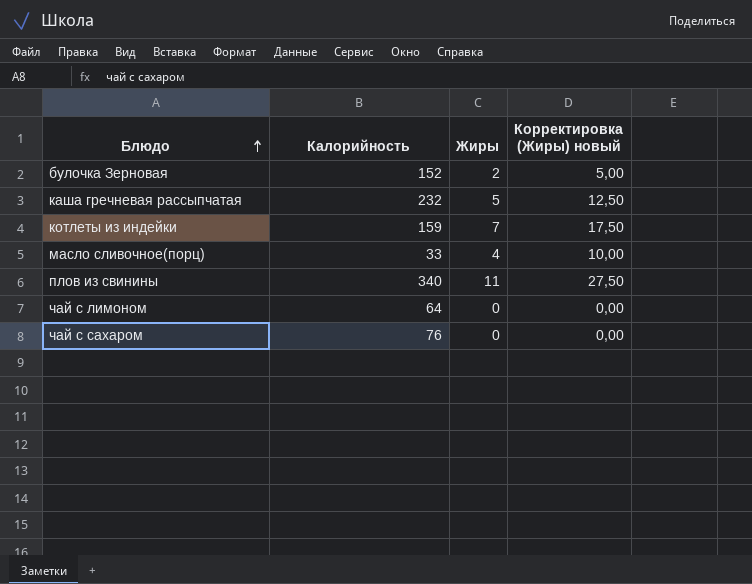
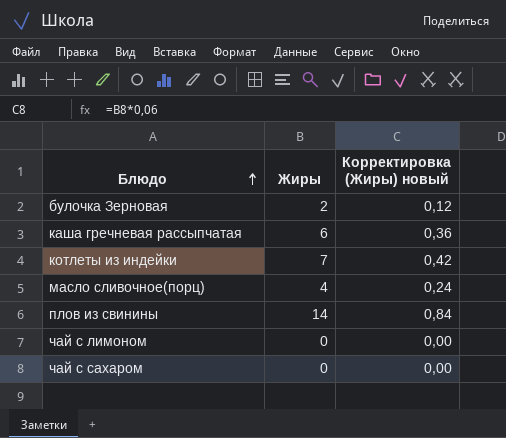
column Калорийность | position: 2 -> none
column Корректировка (Жиры) новый | formula: [Жиры] * 2,5 -> [Жиры] * 0,06
каша гречневая рассыпчатая | Жиры: 5 -> 6
плов из свинины | Жиры: 11 -> 14

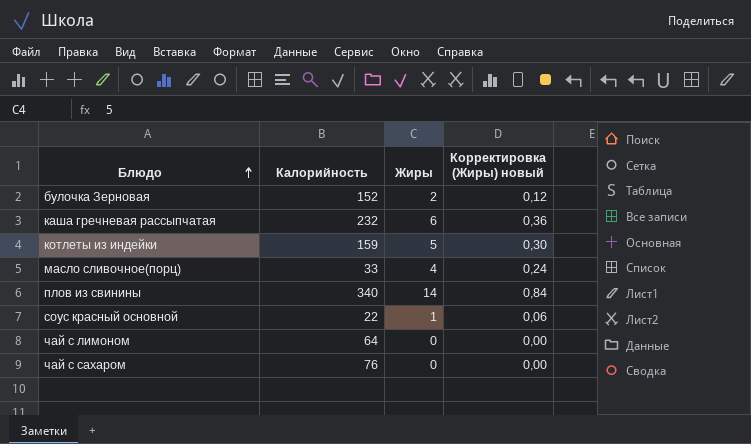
column Калорийность | position: none -> 2
котлеты из индейки | Жиры: 7 -> 5
котлеты из индейки | Корректировка (Жиры) новый: 0,42 -> 0,30
row соус красный основной: none -> 22 | 1 | 0,06

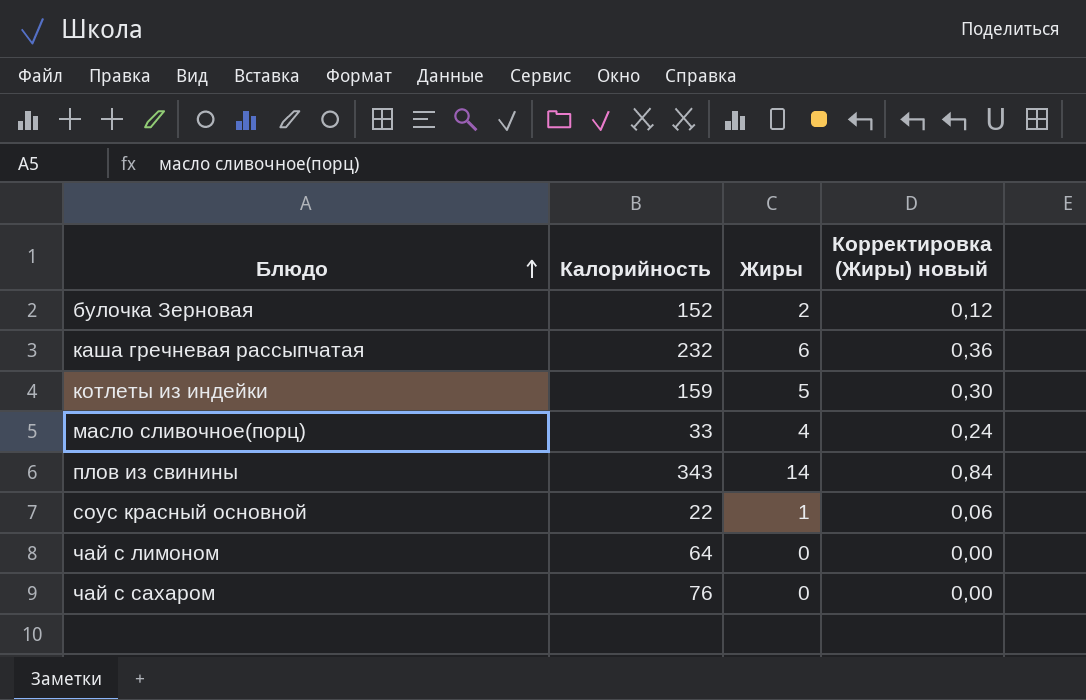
плов из свинины | Калорийность: 340 -> 343

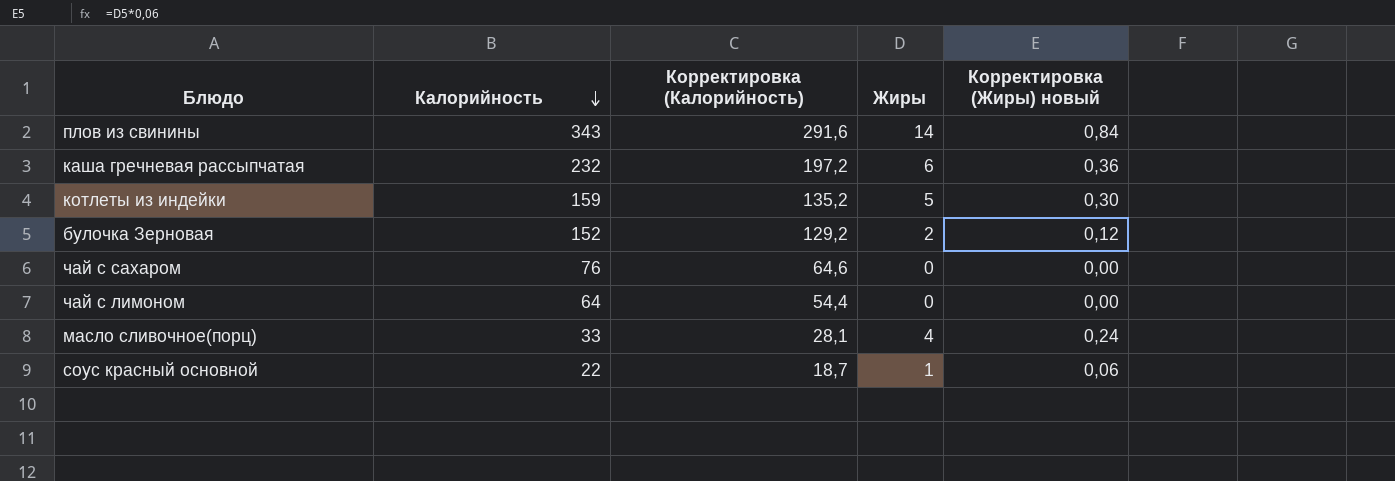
row order: Блюдо ascending -> Калорийность descending
column Корректировка (Калорийность) | formula: none -> [Калорийность] * 0,85

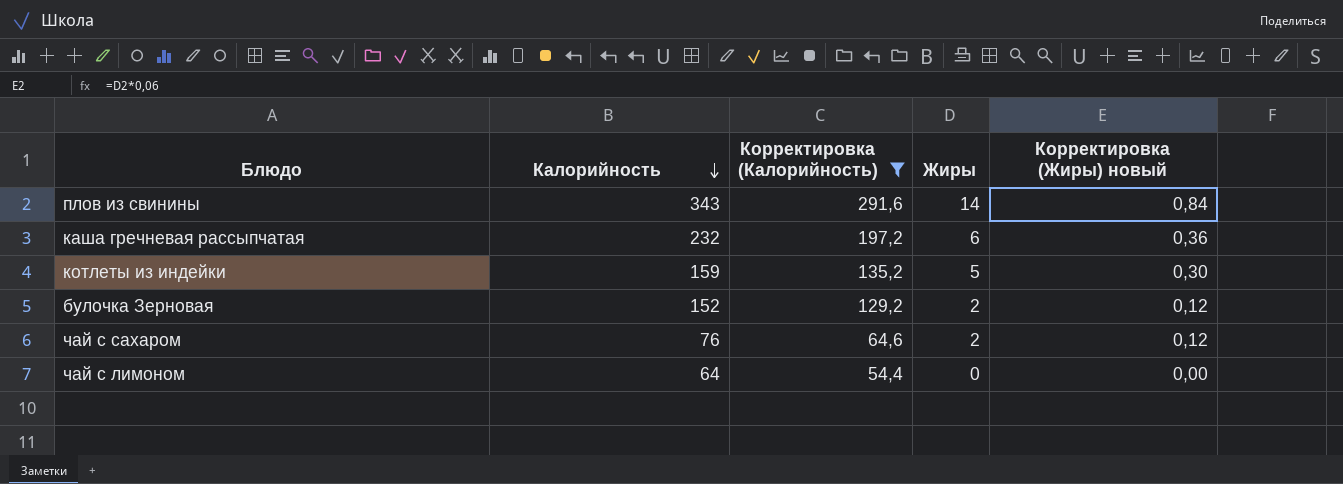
filter: none -> Корректировка (Калорийность) >= 54,4
чай с сахаром | Жиры: 0 -> 2
чай с сахаром | Корректировка (Жиры) новый: 0,00 -> 0,12

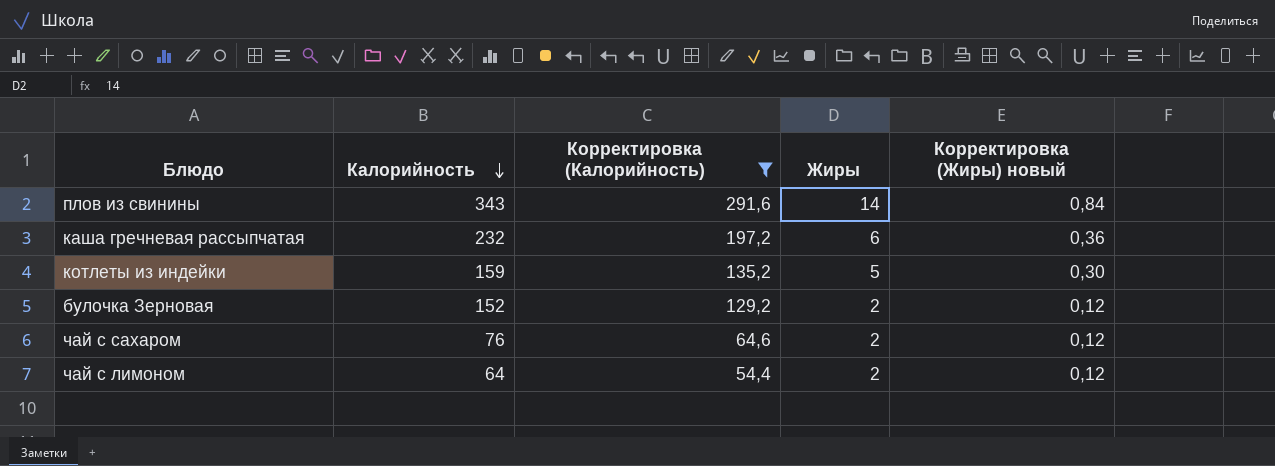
чай с лимоном | Жиры: 0 -> 2
чай с лимоном | Корректировка (Жиры) новый: 0,00 -> 0,12

